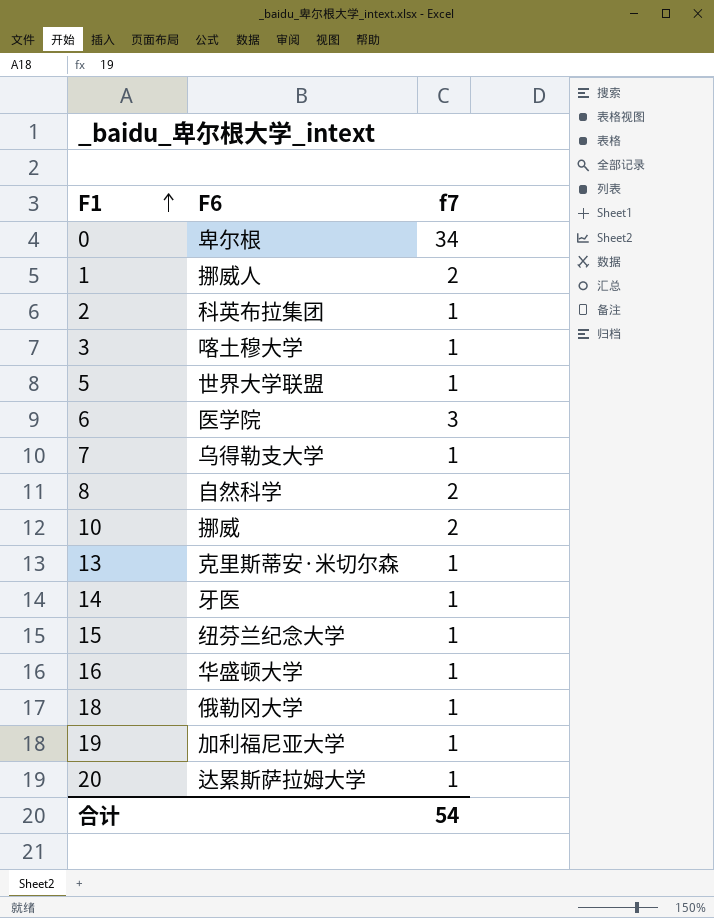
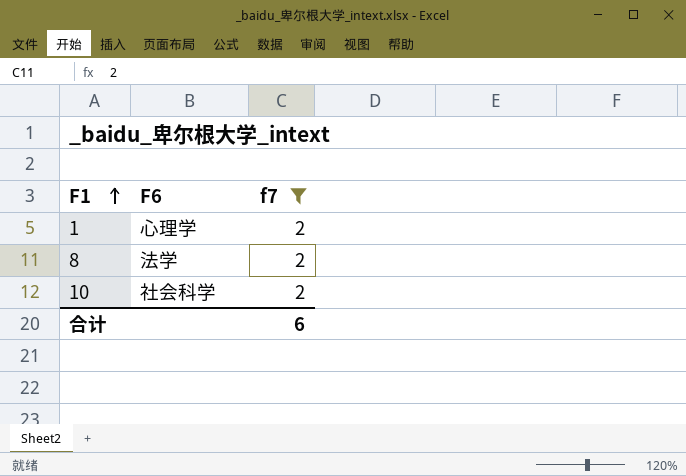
filter: none -> f7 = 2
1 | F6: 挪威人 -> 心理学
8 | F6: 自然科学 -> 法学
10 | F6: 挪威 -> 社会科学
合计 | f7: 54 -> 6

